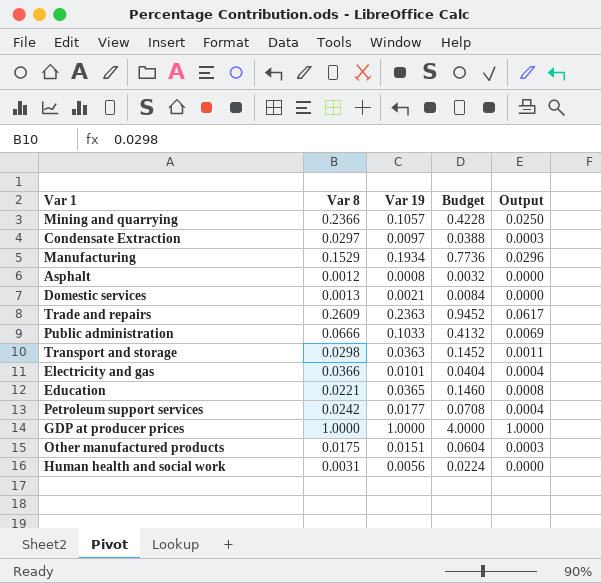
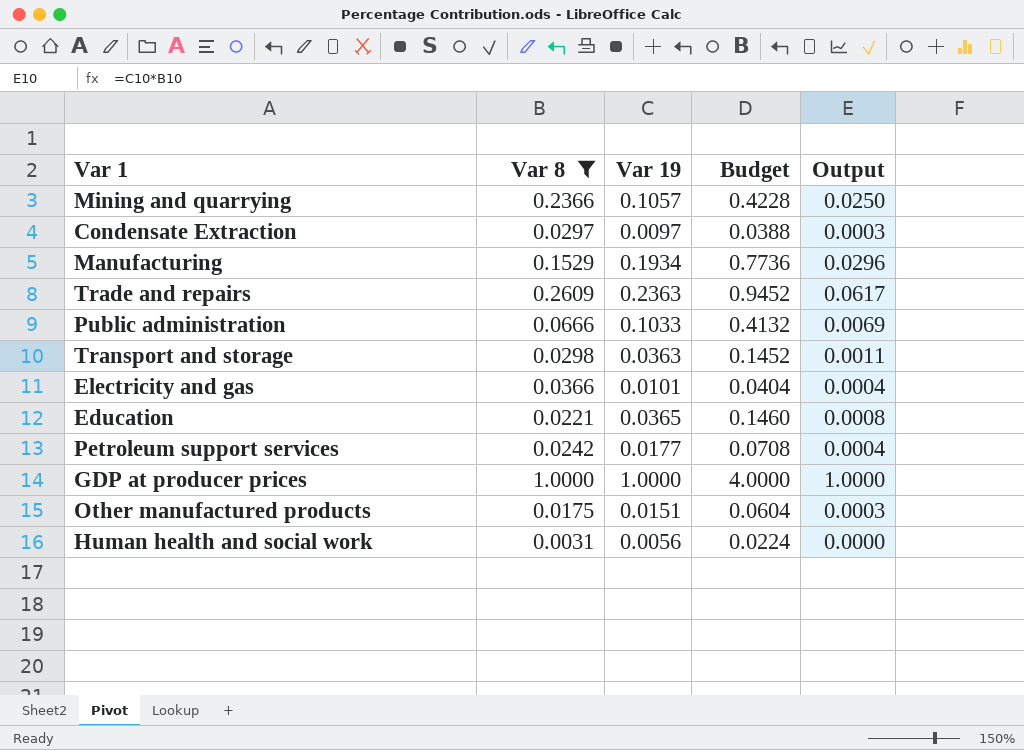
filter: none -> Var 8 >= 0.0031

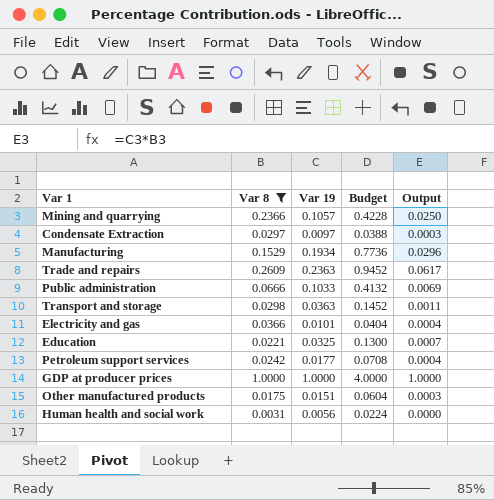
Education | Var 19: 0.0365 -> 0.0325
Education | Budget: 0.1460 -> 0.1300
Education | Output: 0.0008 -> 0.0007

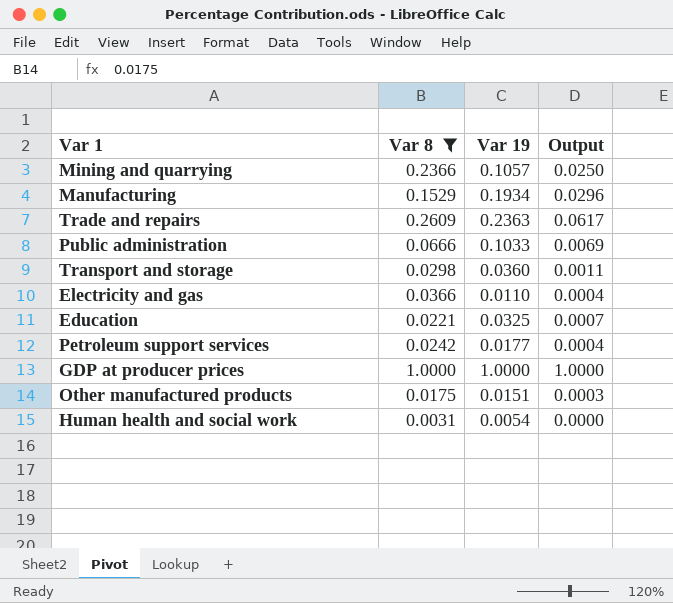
column Budget | formula: [Var 19] * 4 -> none
row Condensate Extraction: 0.0297 | 0.0097 | 0.0388 | 0.0003 -> none
Transport and storage | Var 19: 0.0363 -> 0.0360
Electricity and gas | Var 19: 0.0101 -> 0.0110
Human health and social work | Var 19: 0.0056 -> 0.0054

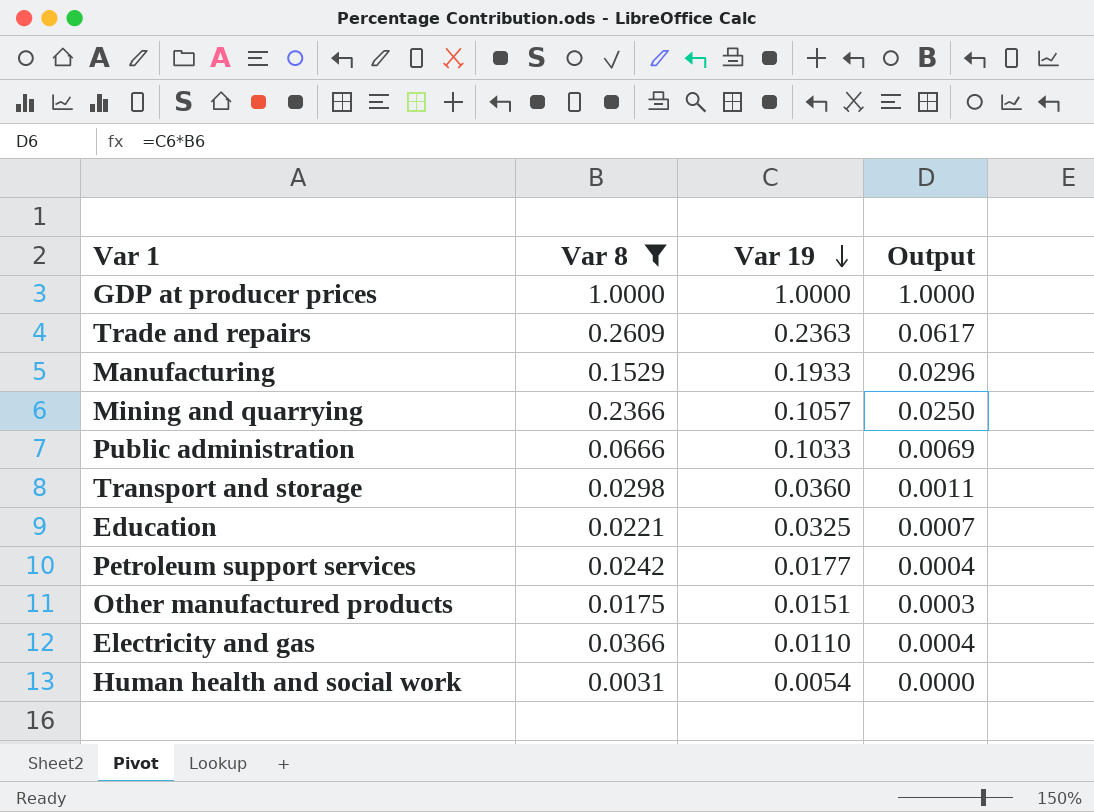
row order: none -> Var 19 descending
Manufacturing | Var 19: 0.1934 -> 0.1933

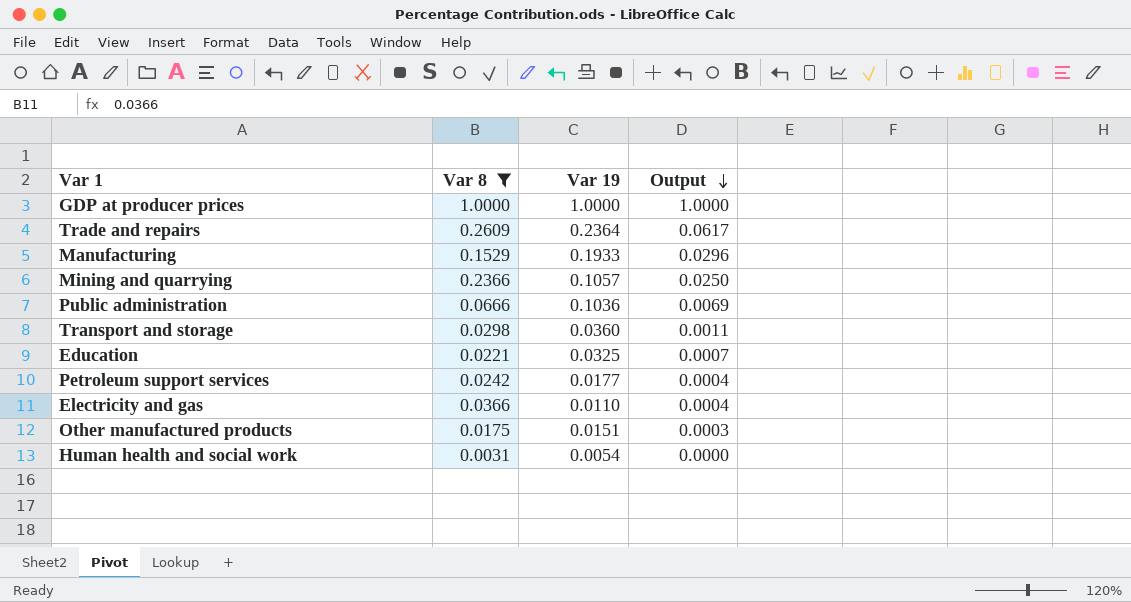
row order: Var 19 descending -> Output descending
Trade and repairs | Var 19: 0.2363 -> 0.2364
Public administration | Var 19: 0.1033 -> 0.1036

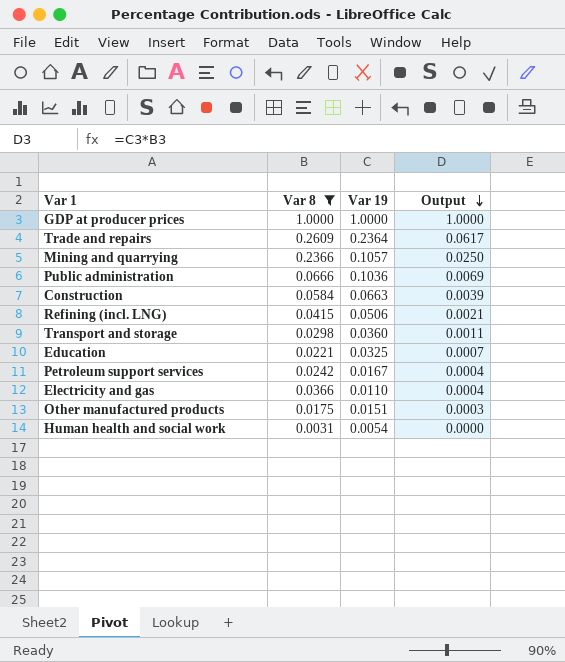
row Manufacturing: 0.1529 | 0.1933 | 0.0296 -> none
row Construction: none -> 0.0584 | 0.0663 | 0.0039
row Refining (incl. LNG): none -> 0.0415 | 0.0506 | 0.0021
Petroleum support services | Var 19: 0.0177 -> 0.0167

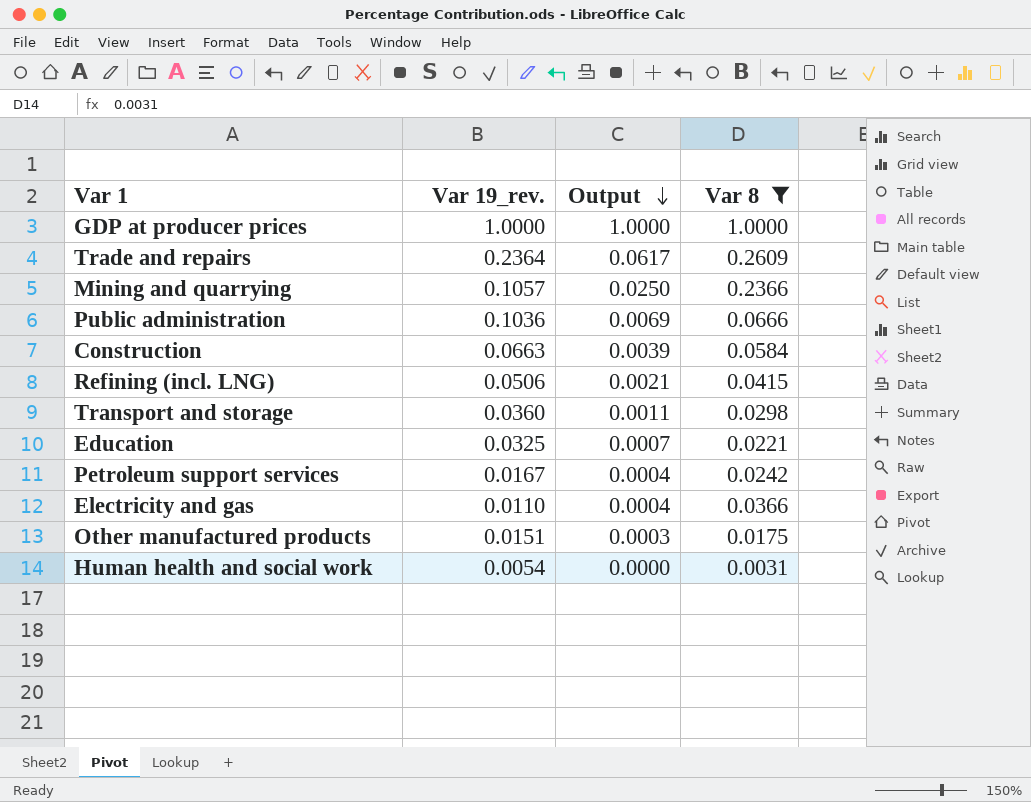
column name: Var 19 -> Var 19_rev.
column Var 8 | position: 2 -> 4

